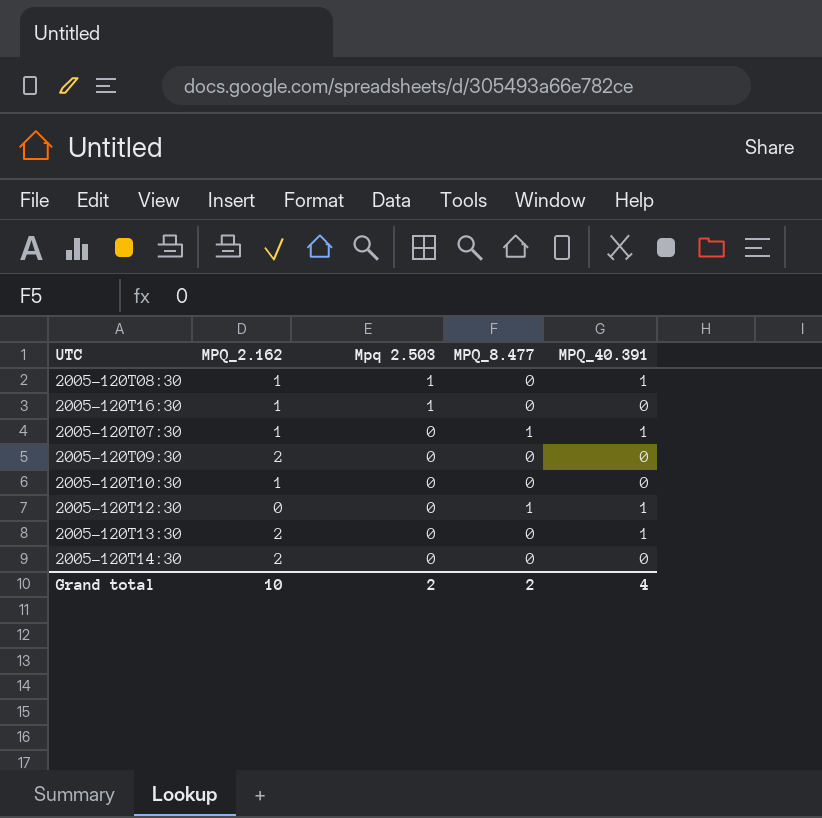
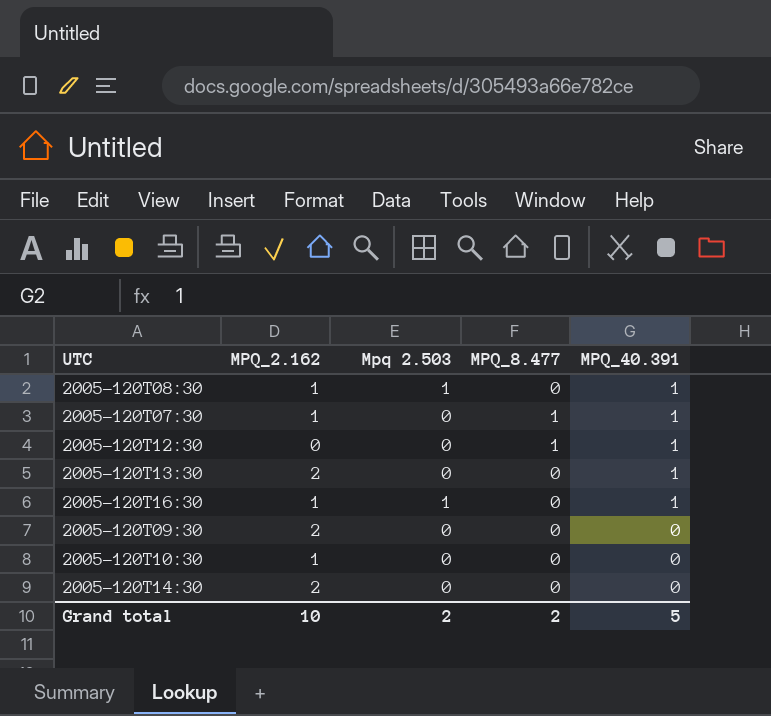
row order: Mpq 2.503 descending -> MPQ_40.391 descending
2005-120T16:30 | MPQ_40.391: 0 -> 1
Grand total | MPQ_40.391: 4 -> 5

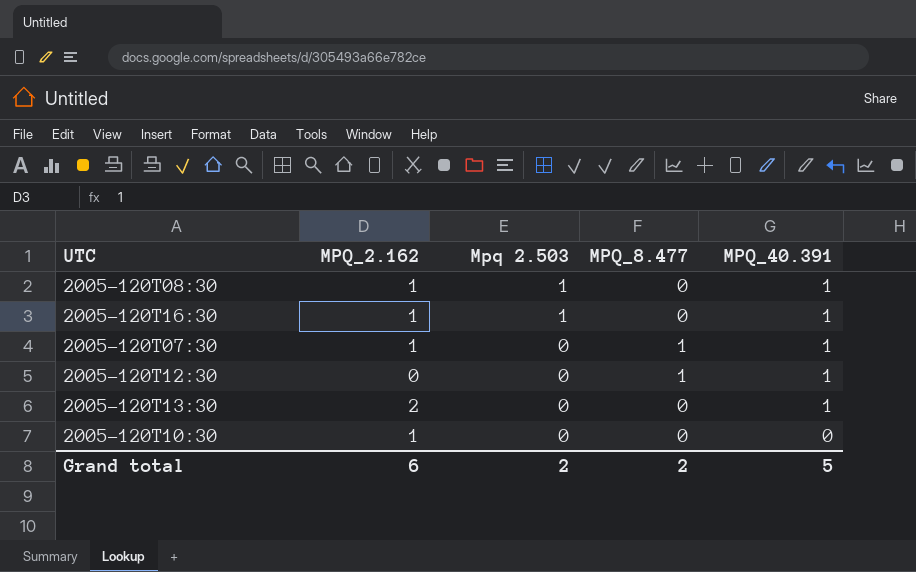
row order: MPQ_40.391 descending -> Mpq 2.503 descending
row 2005-120T09:30: 2 | 0 | 0 | 0 -> none
row 2005-120T14:30: 2 | 0 | 0 | 0 -> none
Grand total | MPQ_2.162: 10 -> 6

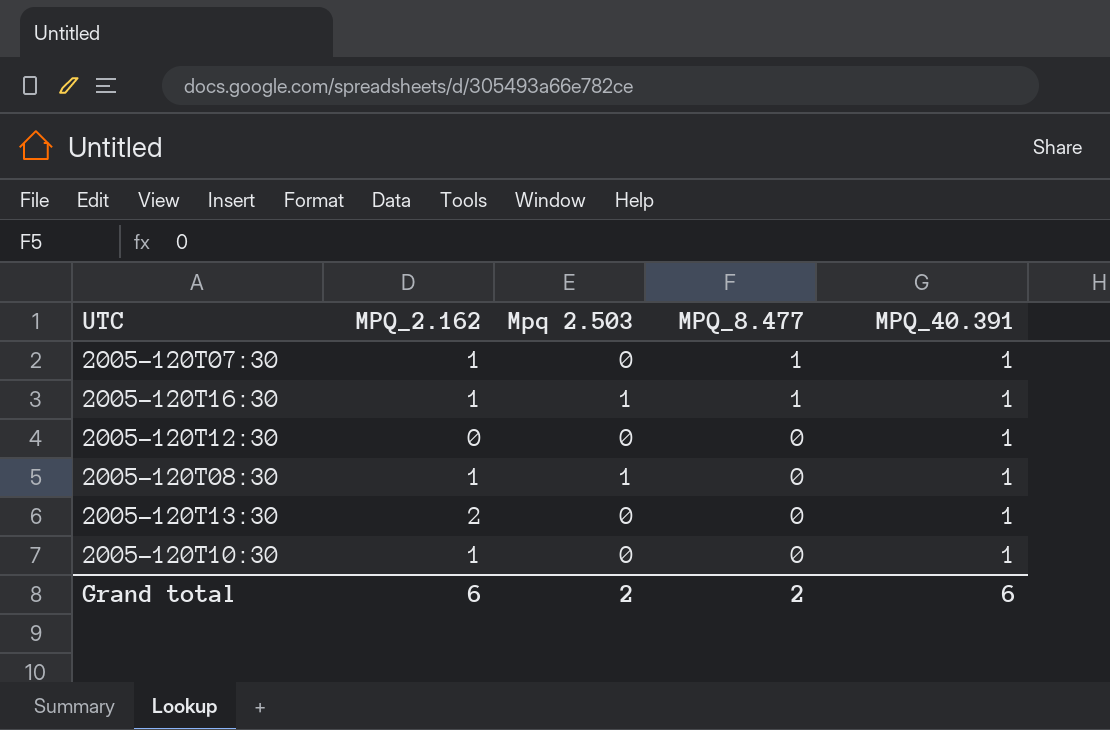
row order: Mpq 2.503 descending -> MPQ_8.477 descending
2005-120T16:30 | MPQ_8.477: 0 -> 1
2005-120T12:30 | MPQ_8.477: 1 -> 0
2005-120T10:30 | MPQ_40.391: 0 -> 1
Grand total | MPQ_40.391: 5 -> 6

